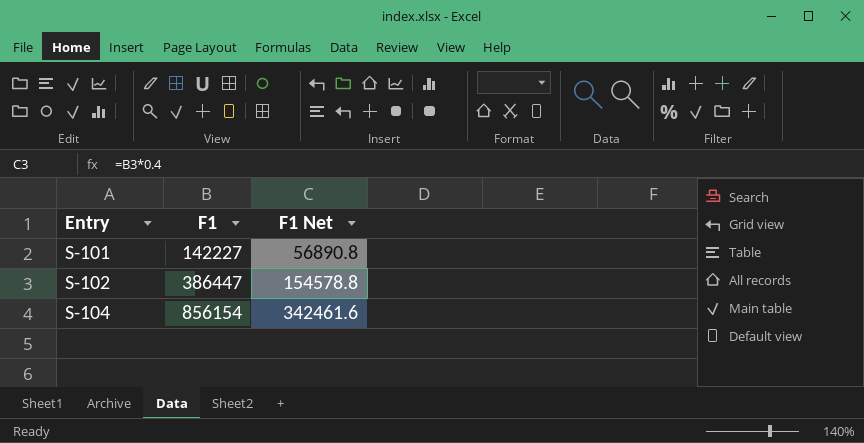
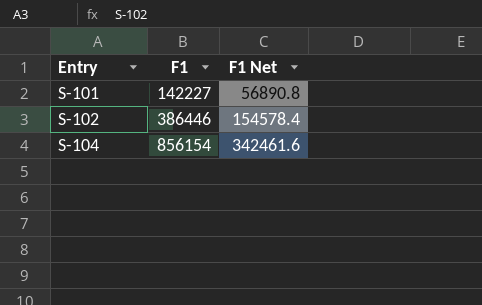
S-102 | F1: 386447 -> 386446
S-102 | F1 Net: 154578.8 -> 154578.4

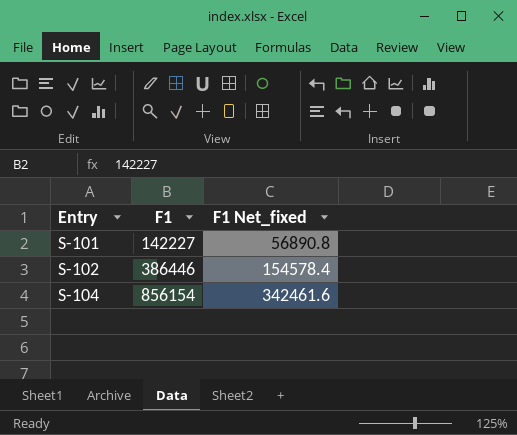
column name: F1 Net -> F1 Net_fixed

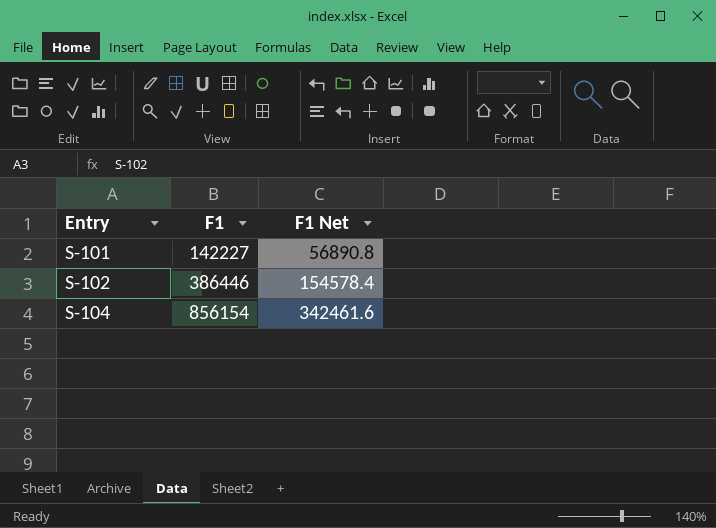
column name: F1 Net_fixed -> F1 Net

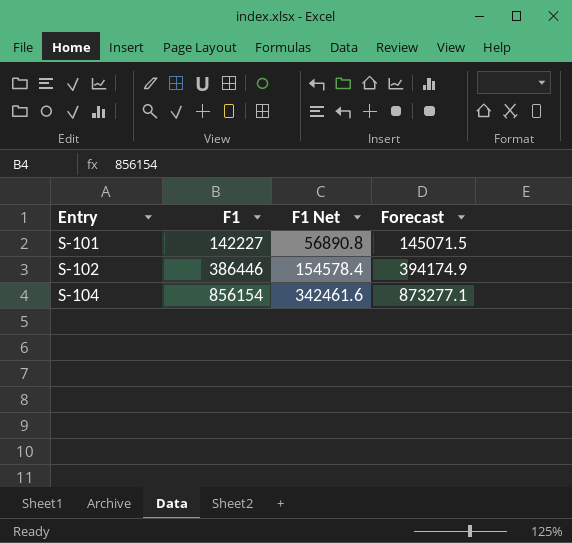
column Forecast | formula: none -> [F1] * 1.02

